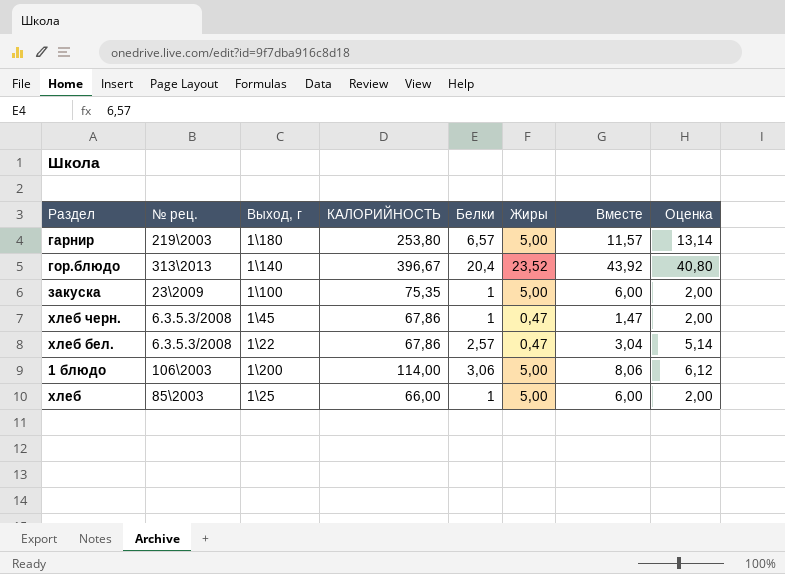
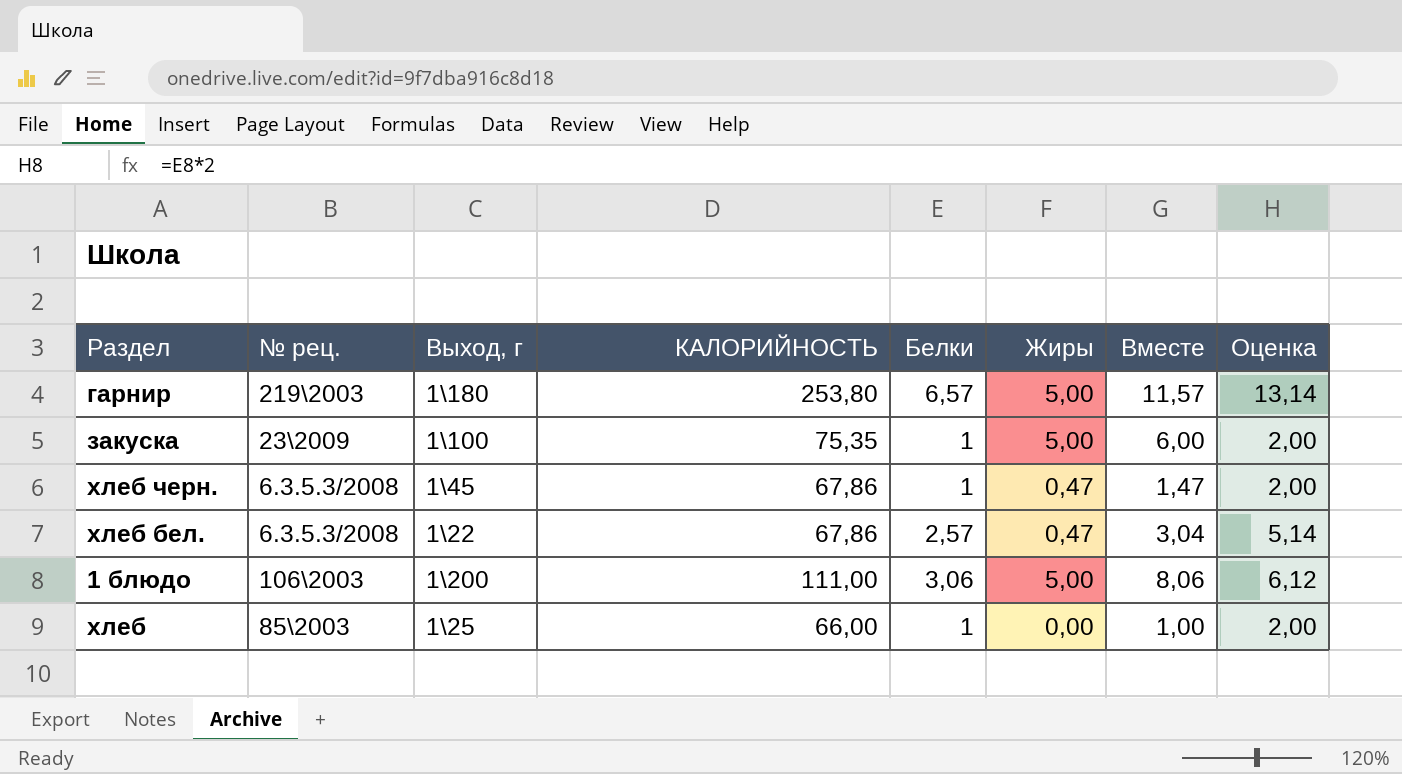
row гор.блюдо: 313\2013 | 1\140 | 396,67 | 20,4 | 23,52 | 43,92 | 40,80 -> none
1 блюдо | КАЛОРИЙНОСТЬ: 114,00 -> 111,00
хлеб | Жиры: 5,00 -> 0,00
хлеб | Вместе: 6,00 -> 1,00

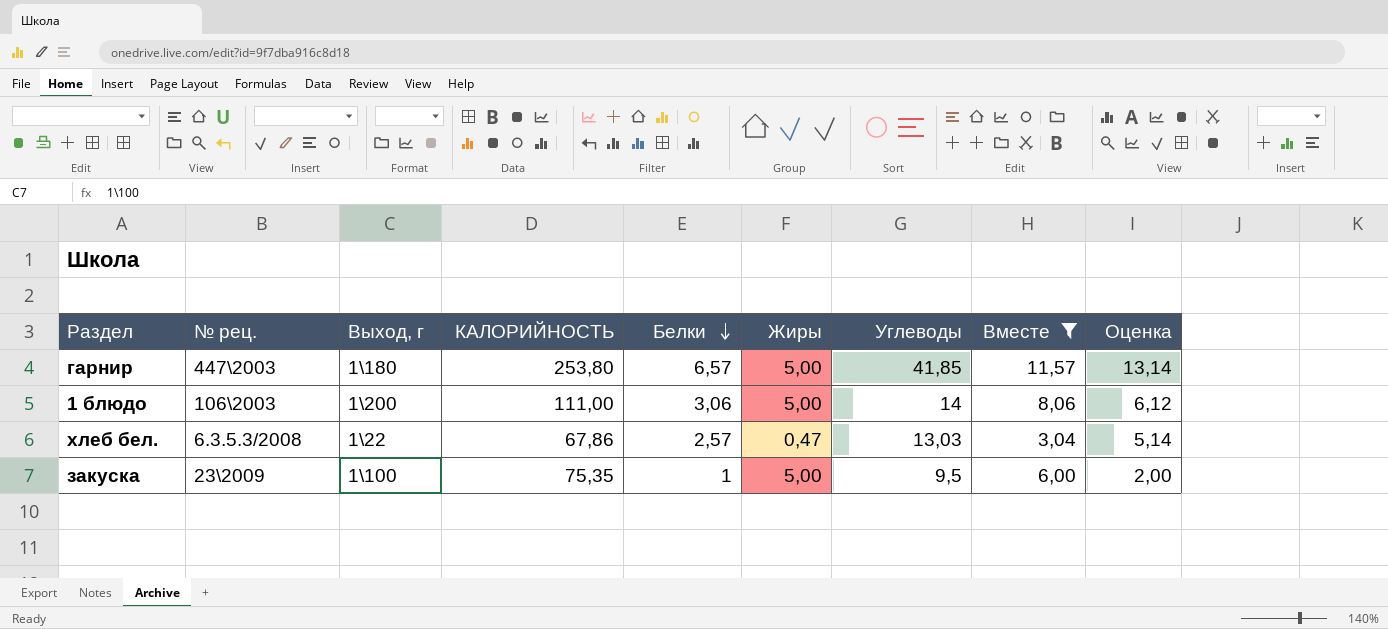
filter: none -> Вместе >= 3,04
row order: none -> Белки descending
column Углеводы | position: none -> 7
гарнир | № рец.: 219\2003 -> 447\2003

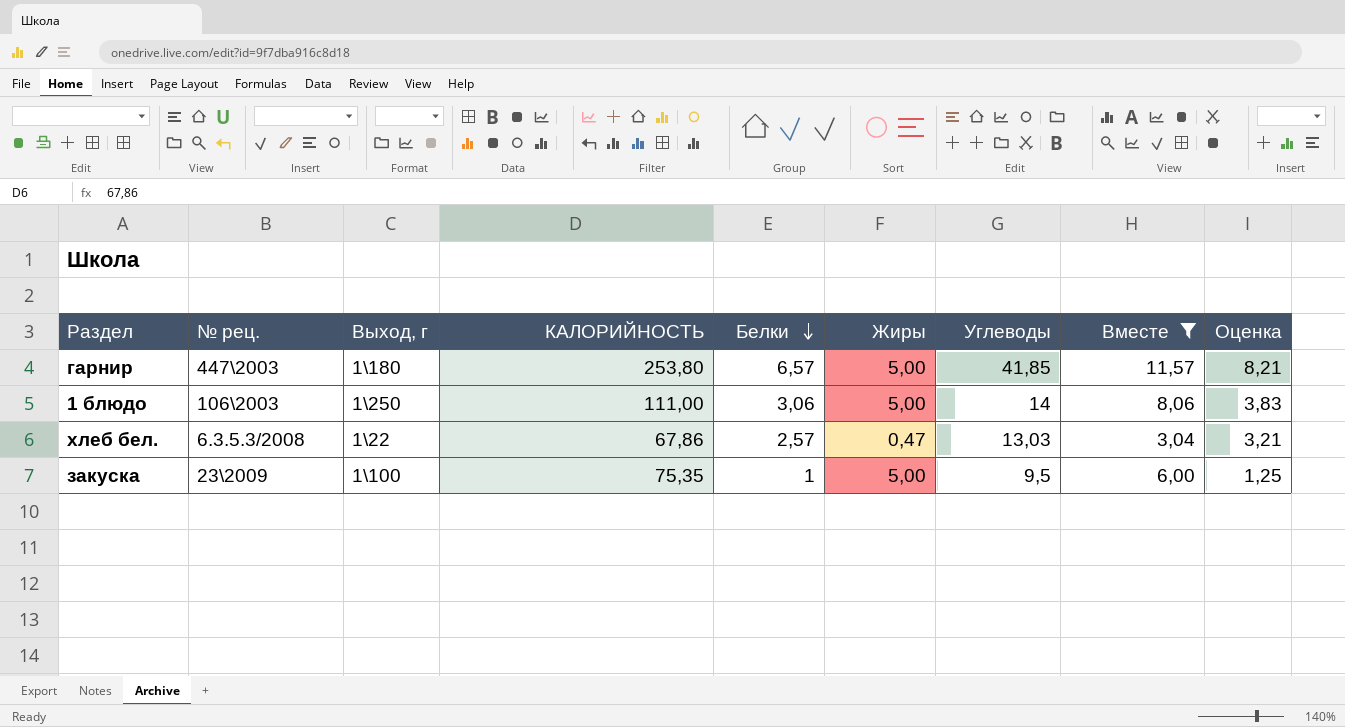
column Оценка | formula: [Белки] * 2 -> [Белки] * 1,25
1 блюдо | Выход, г: 1\200 -> 1\250

